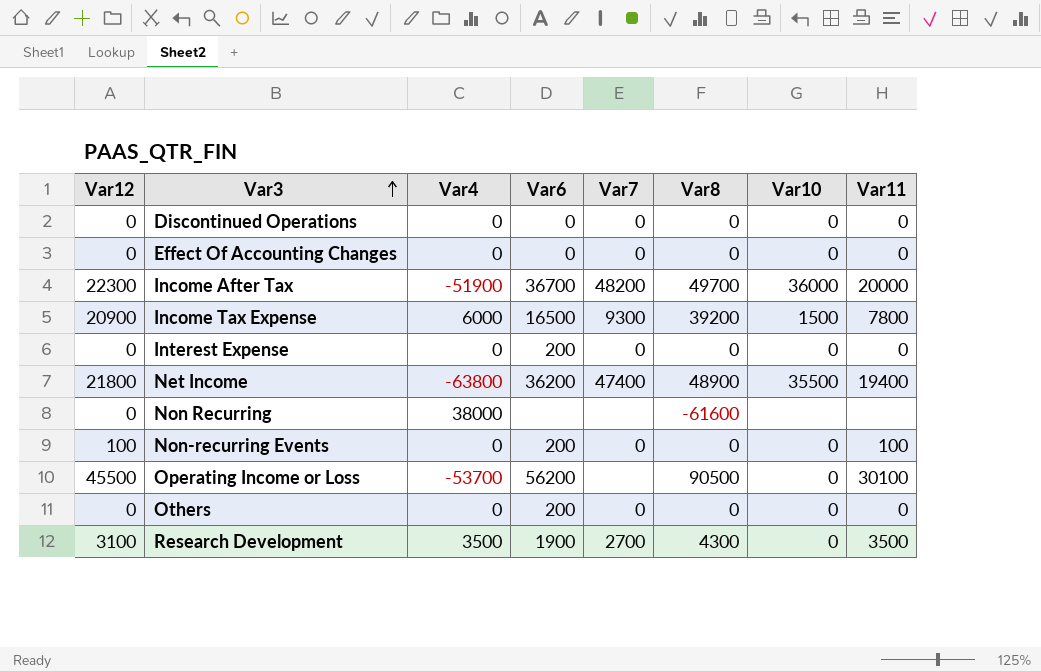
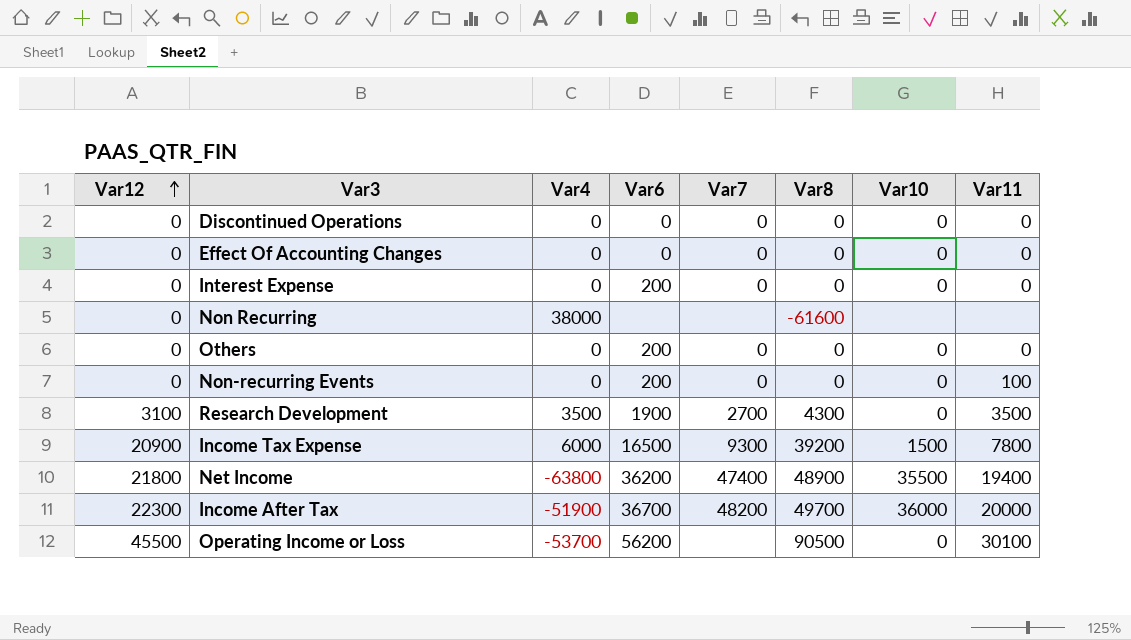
row order: Var3 ascending -> Var12 ascending
Non-recurring Events | Var12: 100 -> 0

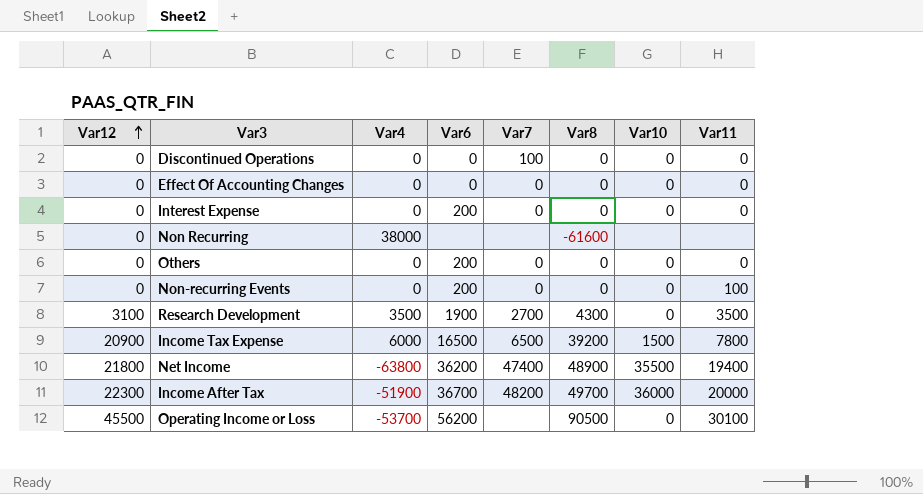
Discontinued Operations | Var7: 0 -> 100
Income Tax Expense | Var7: 9300 -> 6500

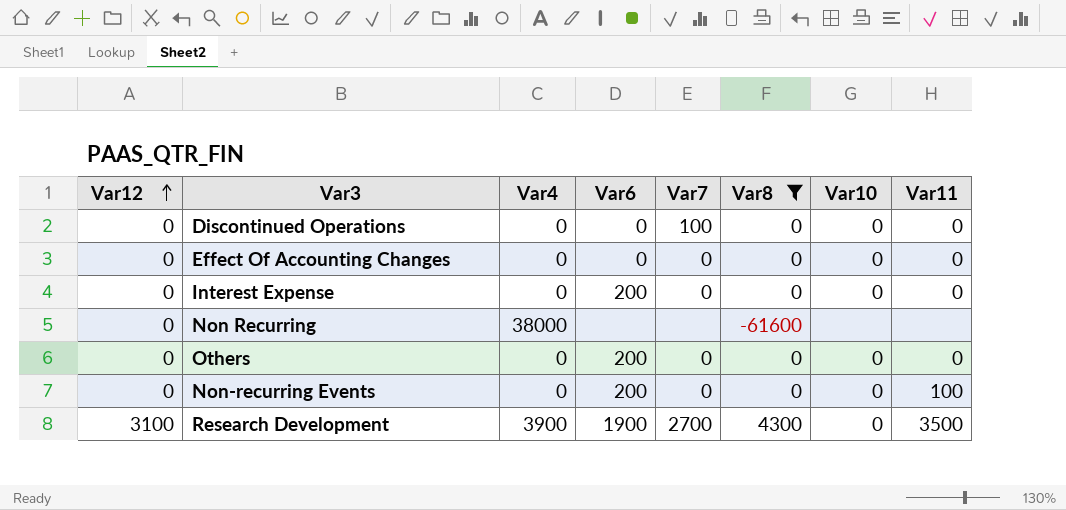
filter: none -> Var8 <= 4300
Research Development | Var4: 3500 -> 3900

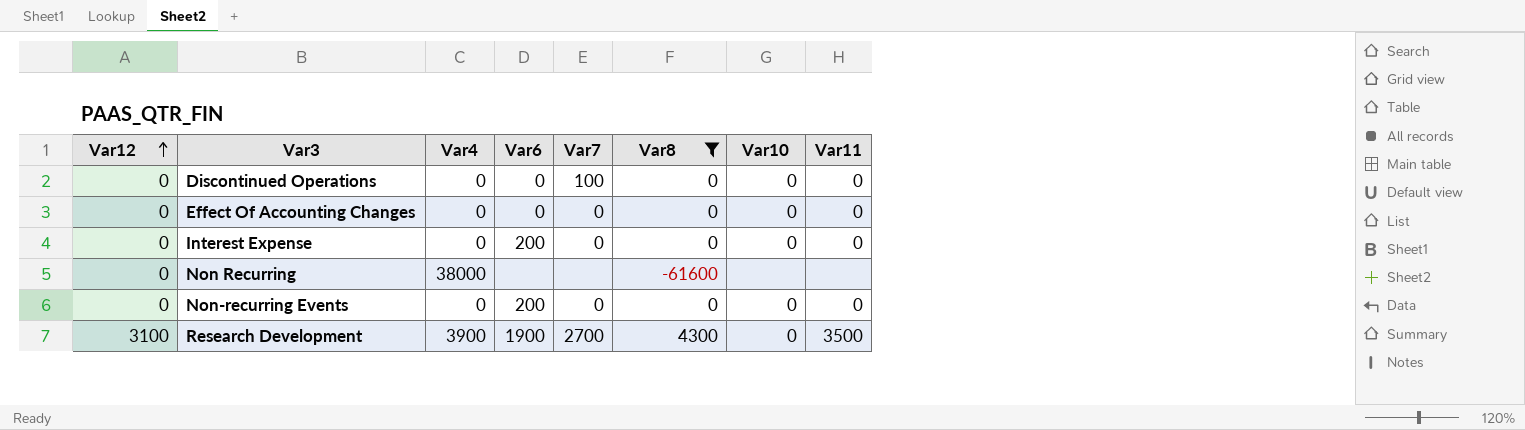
row Others: 0 | 0 | 200 | 0 | 0 | 0 | 0 -> none
Non-recurring Events | Var11: 100 -> 0

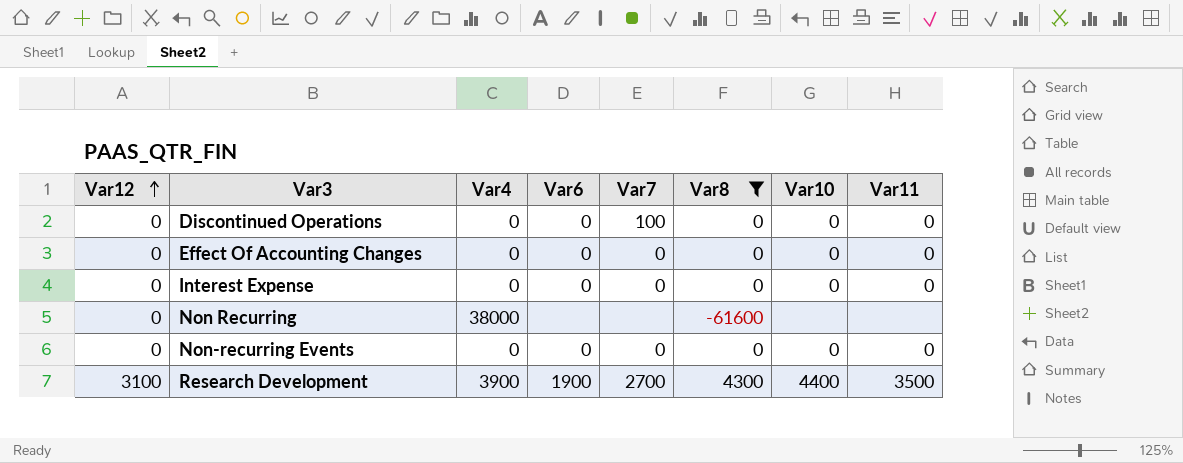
Interest Expense | Var6: 200 -> 0
Non-recurring Events | Var6: 200 -> 0
Research Development | Var10: 0 -> 4400

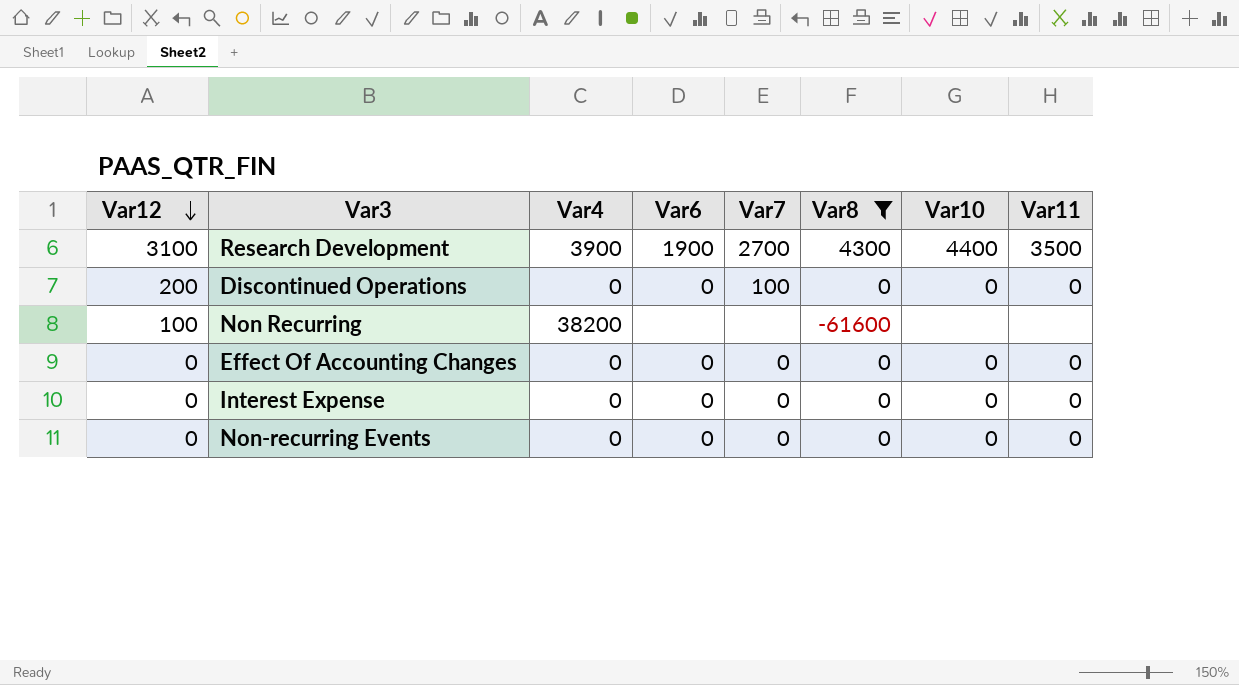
row order: Var12 ascending -> Var12 descending
Discontinued Operations | Var12: 0 -> 200
Non Recurring | Var12: 0 -> 100
Non Recurring | Var4: 38000 -> 38200

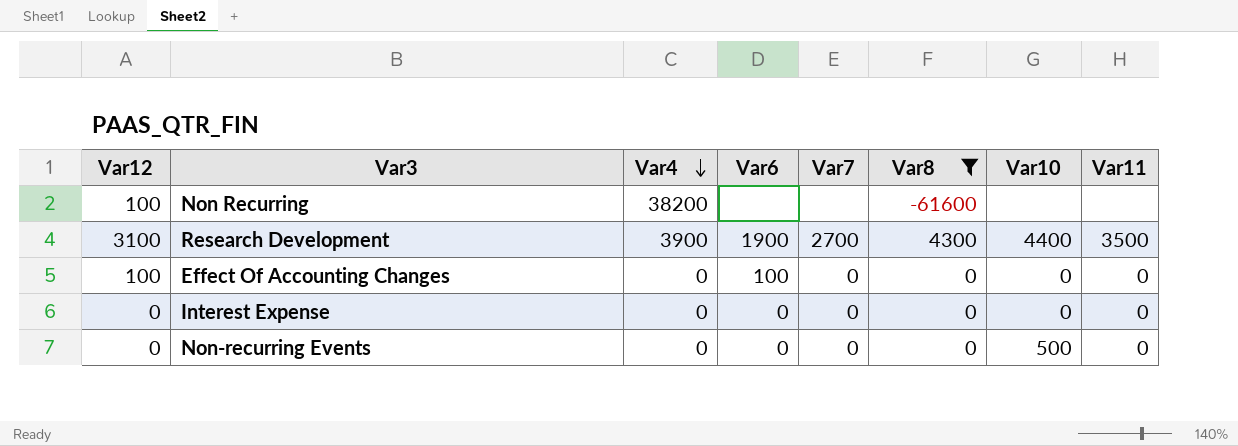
row order: Var12 descending -> Var4 descending
row Discontinued Operations: 200 | 0 | 0 | 100 | 0 | 0 | 0 -> none
Effect Of Accounting Changes | Var12: 0 -> 100
Effect Of Accounting Changes | Var6: 0 -> 100
Non-recurring Events | Var10: 0 -> 500

